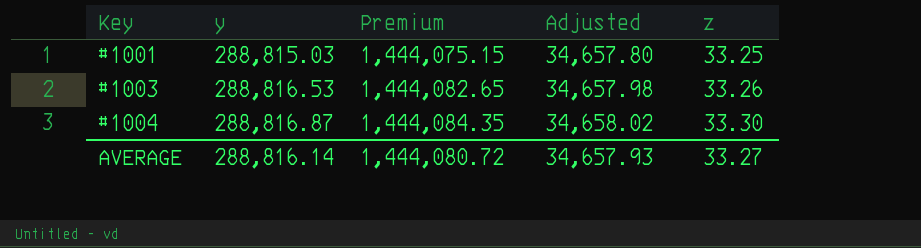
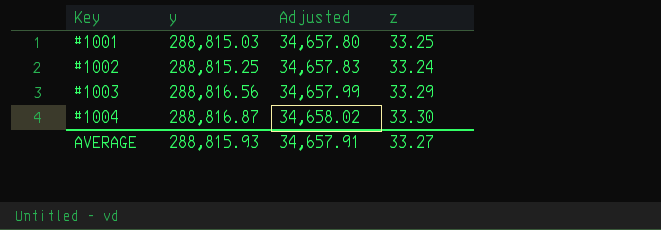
column Premium | formula: [y] * 5 -> none
row #1002: none -> 288,815.25 | 34,657.83 | 33.24
#1003 | y: 288,816.53 -> 288,816.56
#1003 | Adjusted: 34,657.98 -> 34,657.99
#1003 | z: 33.26 -> 33.29
AVERAGE | y: 288,816.14 -> 288,815.93
AVERAGE | Adjusted: 34,657.93 -> 34,657.91

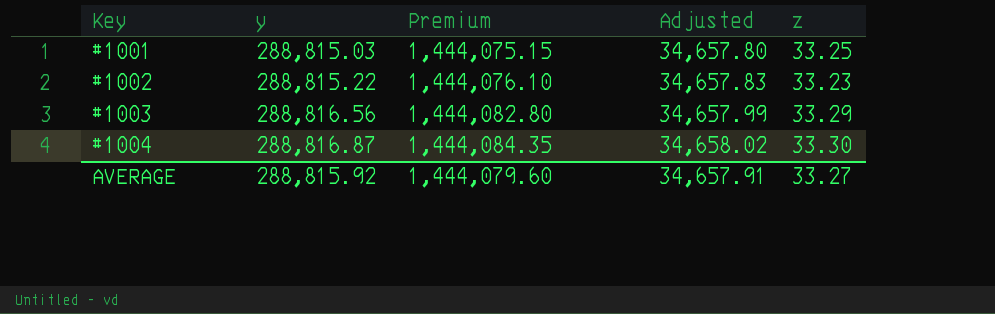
column Premium | formula: none -> [y] * 5
#1002 | y: 288,815.25 -> 288,815.22
#1002 | z: 33.24 -> 33.23
AVERAGE | y: 288,815.93 -> 288,815.92

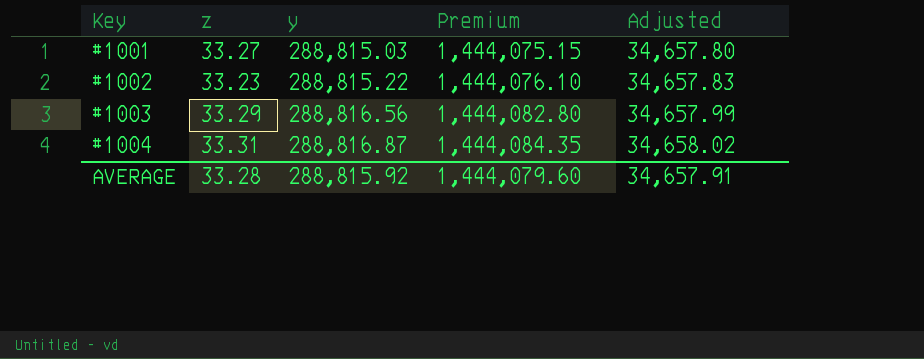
column z | position: 5 -> 2
#1001 | z: 33.25 -> 33.27
#1004 | z: 33.30 -> 33.31
AVERAGE | z: 33.27 -> 33.28

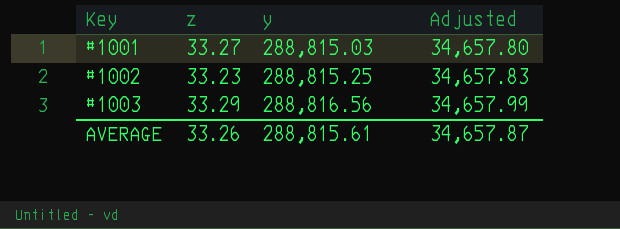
column Premium | formula: [y] * 5 -> none
row #1004: 33.31 | 288,816.87 | 1,444,084.35 | 34,658.02 -> none
#1002 | y: 288,815.22 -> 288,815.25
AVERAGE | z: 33.28 -> 33.26
AVERAGE | y: 288,815.92 -> 288,815.61
AVERAGE | Adjusted: 34,657.91 -> 34,657.87

